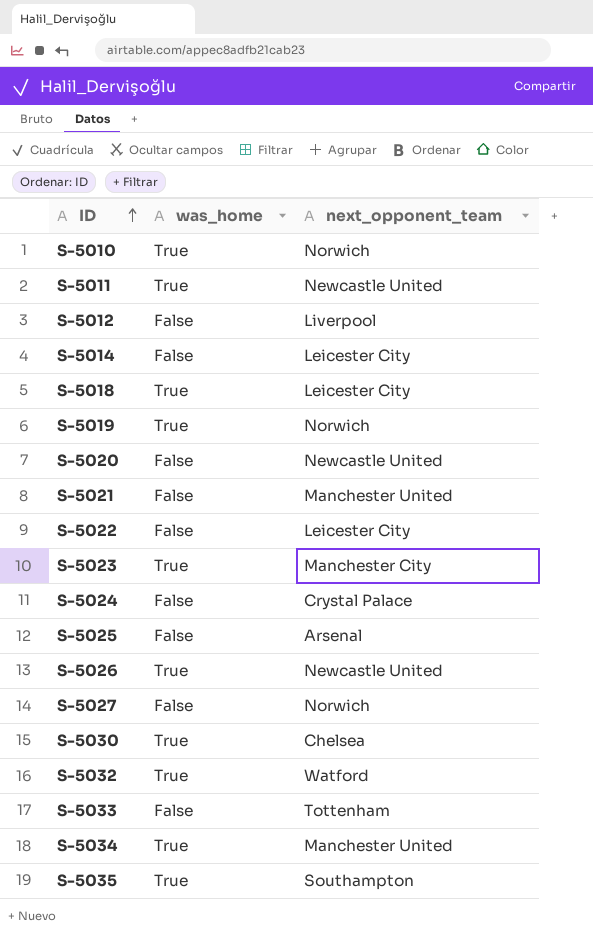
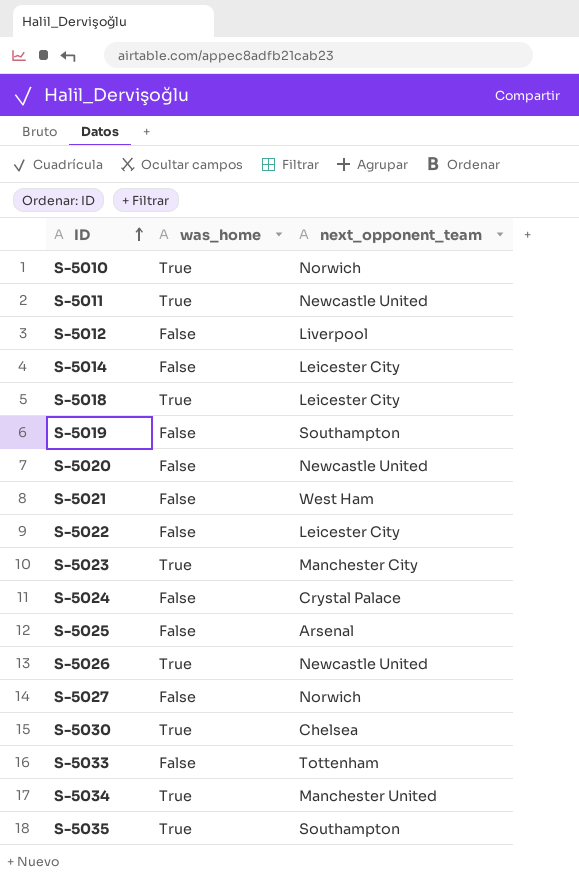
row S-5032: True | Watford -> none
S-5019 | was_home: True -> False
S-5019 | next_opponent_team: Norwich -> Southampton
S-5021 | next_opponent_team: Manchester United -> West Ham

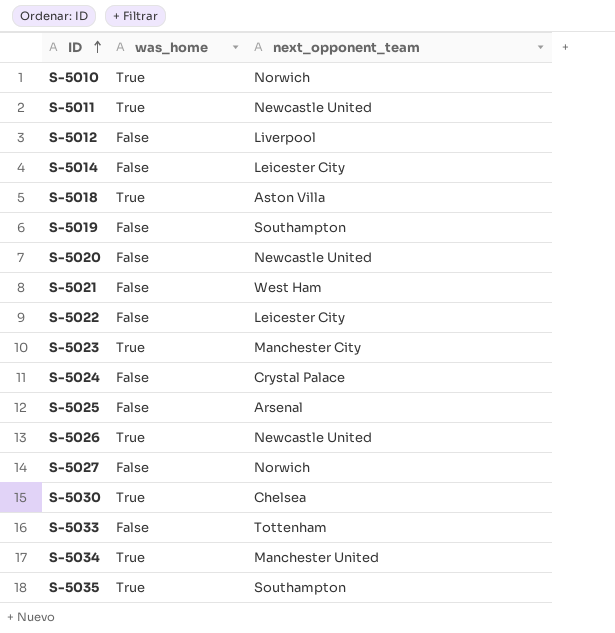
S-5018 | next_opponent_team: Leicester City -> Aston Villa

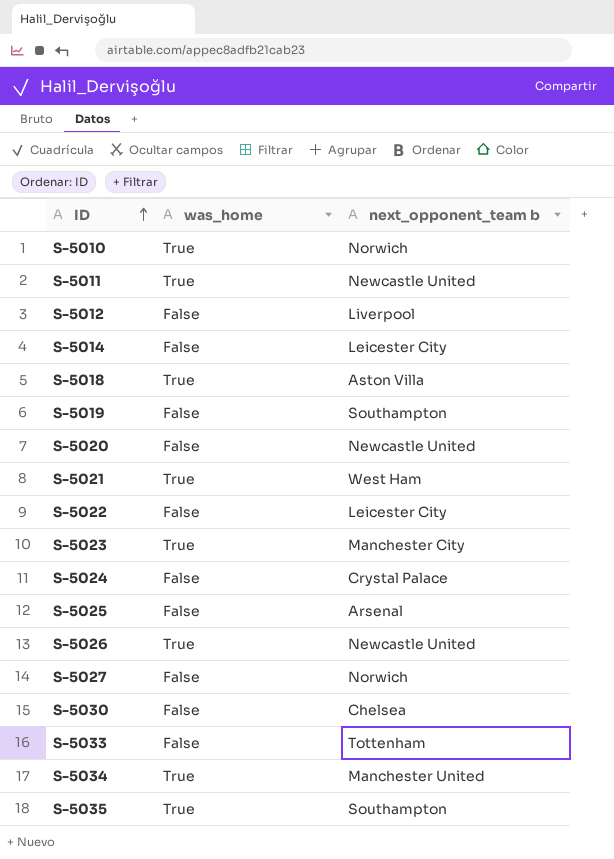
column name: next_opponent_team -> next_opponent_team b
S-5021 | was_home: False -> True
S-5030 | was_home: True -> False

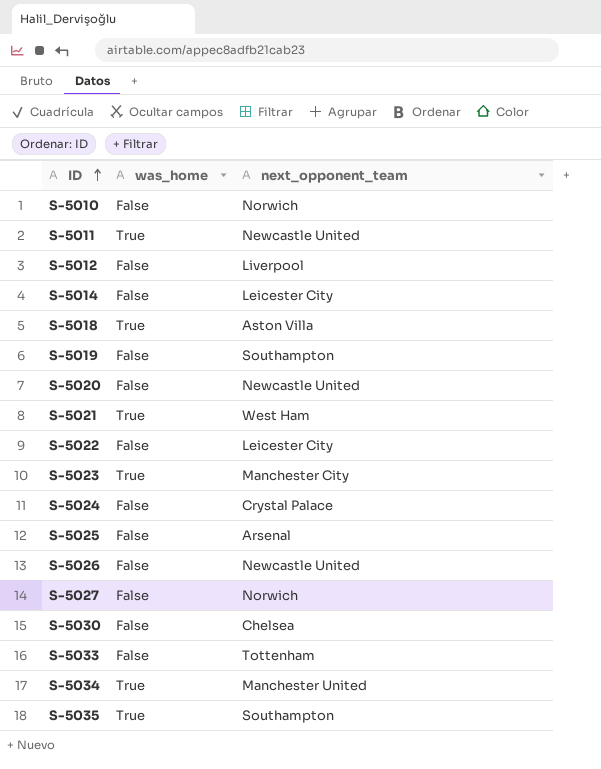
column name: next_opponent_team b -> next_opponent_team
S-5010 | was_home: True -> False
S-5026 | was_home: True -> False

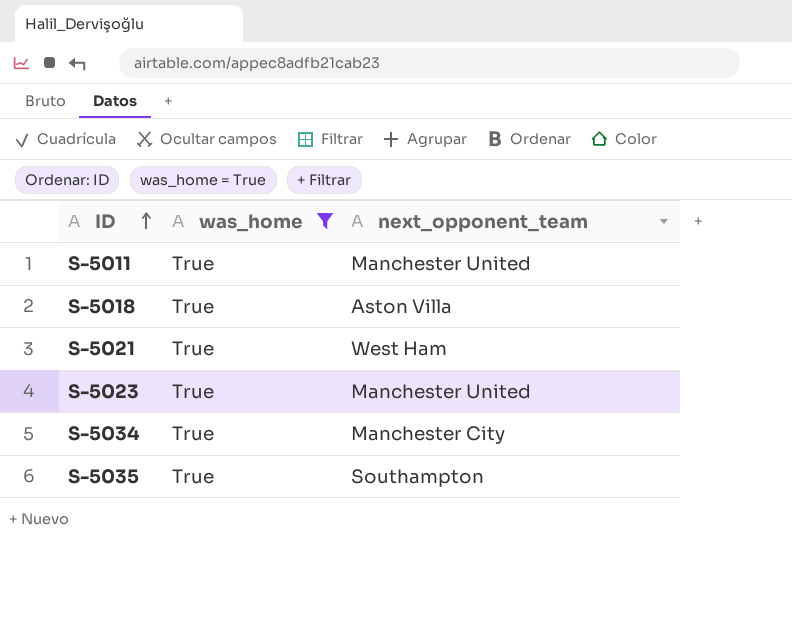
filter: none -> was_home = True
S-5011 | next_opponent_team: Newcastle United -> Manchester United
S-5023 | next_opponent_team: Manchester City -> Manchester United
S-5034 | next_opponent_team: Manchester United -> Manchester City

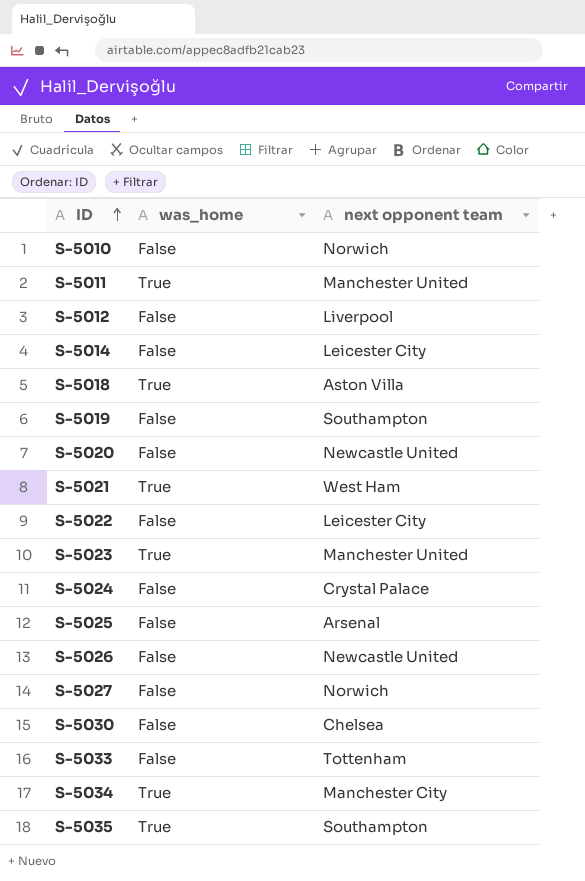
filter: was_home = True -> none
column name: next_opponent_team -> next opponent team

